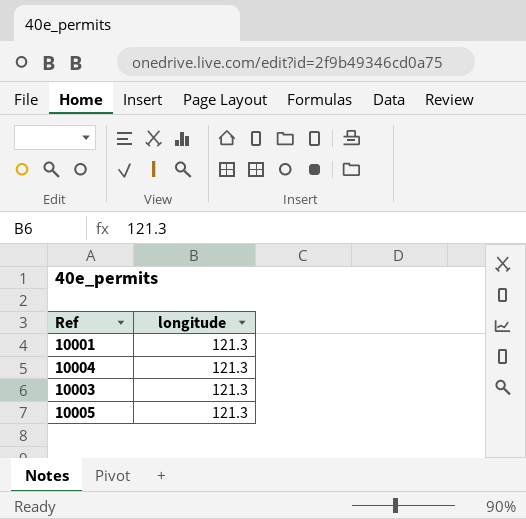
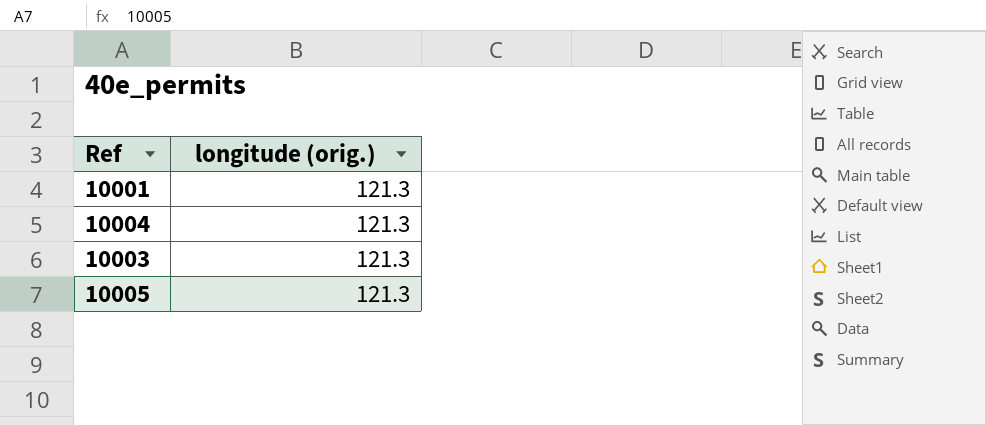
column name: longitude -> longitude (orig.)

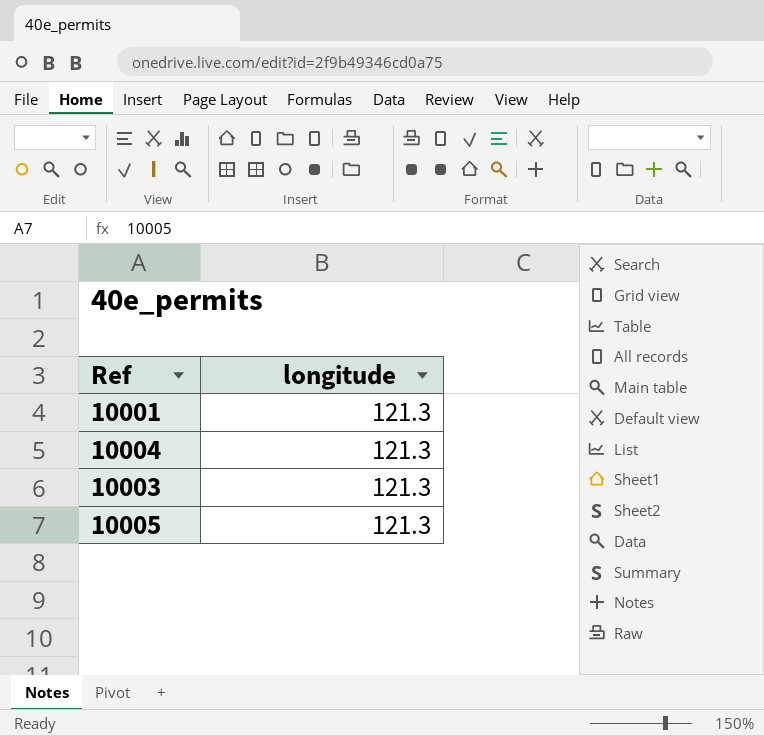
column name: longitude (orig.) -> longitude

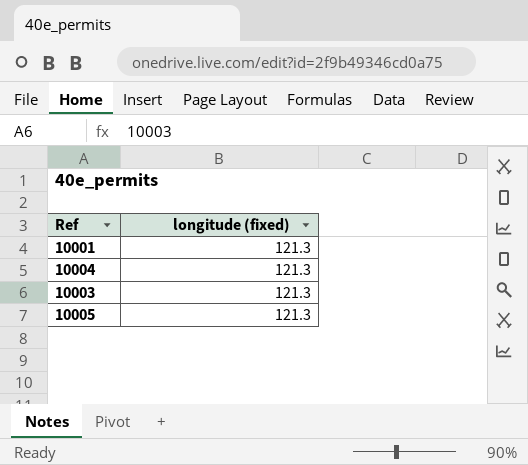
column name: longitude -> longitude (fixed)

